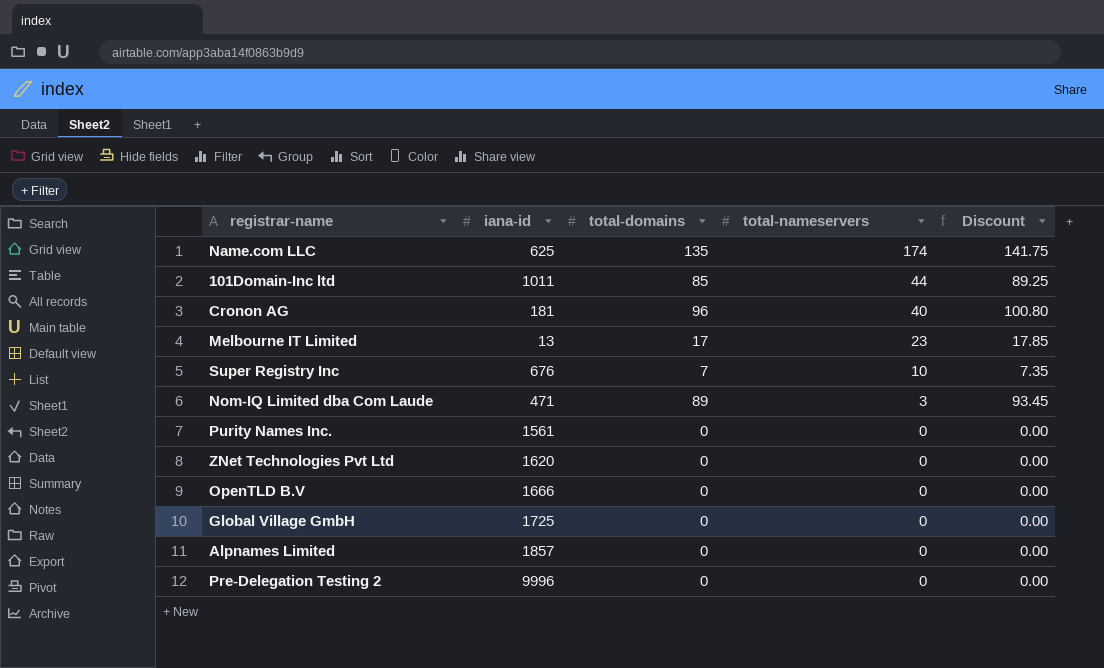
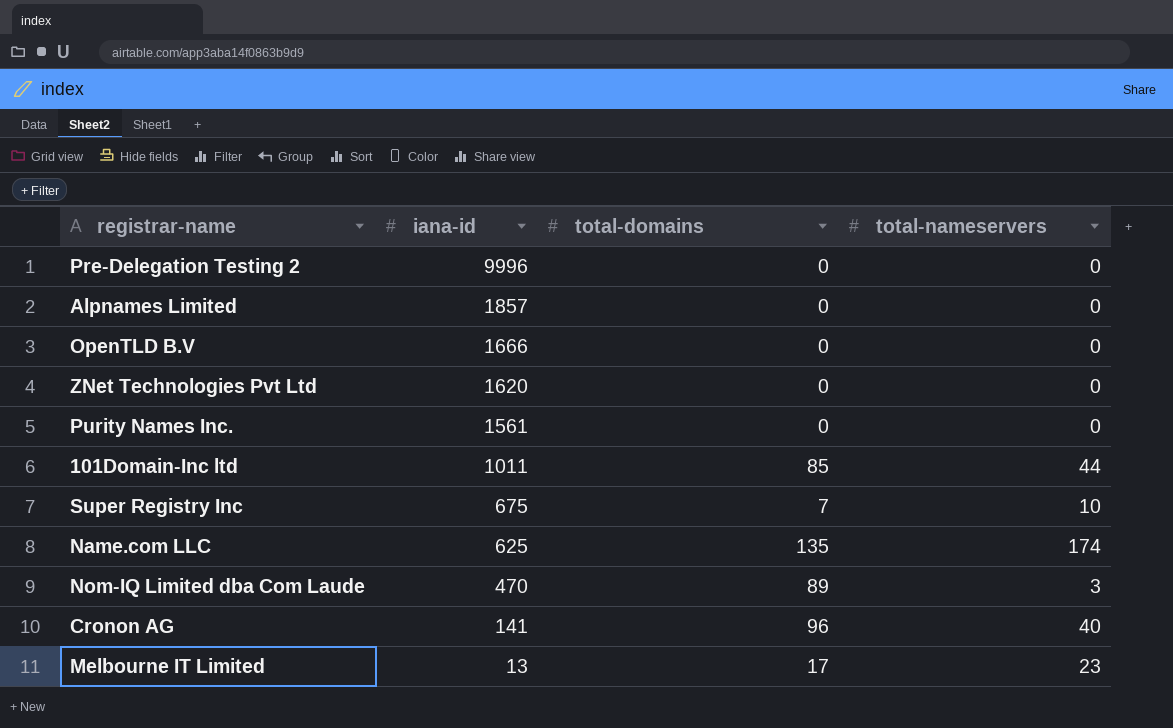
row order: total-nameservers descending -> iana-id descending
column Discount | formula: [total-domains] * 1.05 -> none
row Global Village GmbH: 1725 | 0 | 0 | 0.00 -> none
Super Registry Inc | iana-id: 676 -> 675
Nom-IQ Limited dba Com Laude | iana-id: 471 -> 470
Cronon AG | iana-id: 181 -> 141

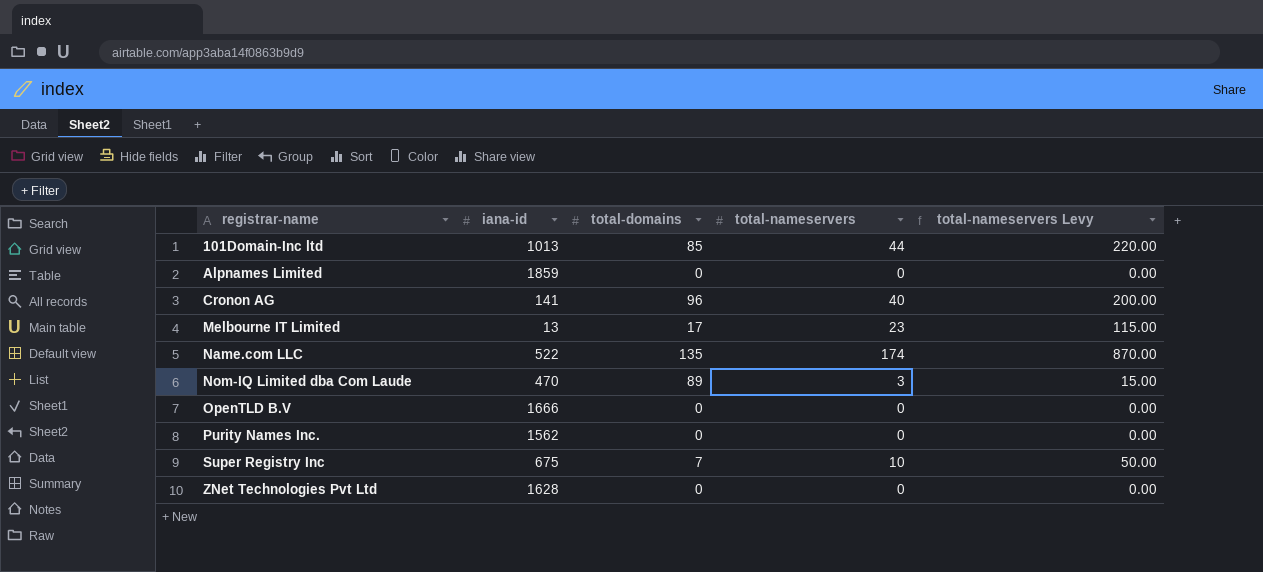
row order: iana-id descending -> registrar-name ascending
column total-nameservers Levy | formula: none -> [total-nameservers] * 5
row Pre-Delegation Testing 2: 9996 | 0 | 0 -> none
101Domain-Inc ltd | iana-id: 1011 -> 1013
Alpnames Limited | iana-id: 1857 -> 1859
Name.com LLC | iana-id: 625 -> 522
Purity Names Inc. | iana-id: 1561 -> 1562
ZNet Technologies Pvt Ltd | iana-id: 1620 -> 1628

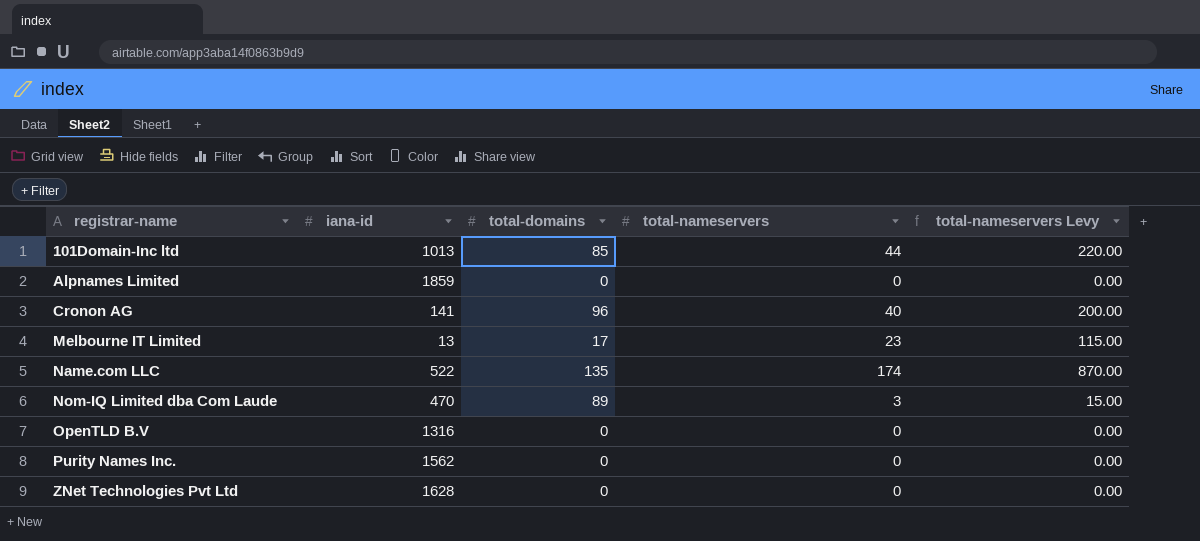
row Super Registry Inc: 675 | 7 | 10 | 50.00 -> none
OpenTLD B.V | iana-id: 1666 -> 1316

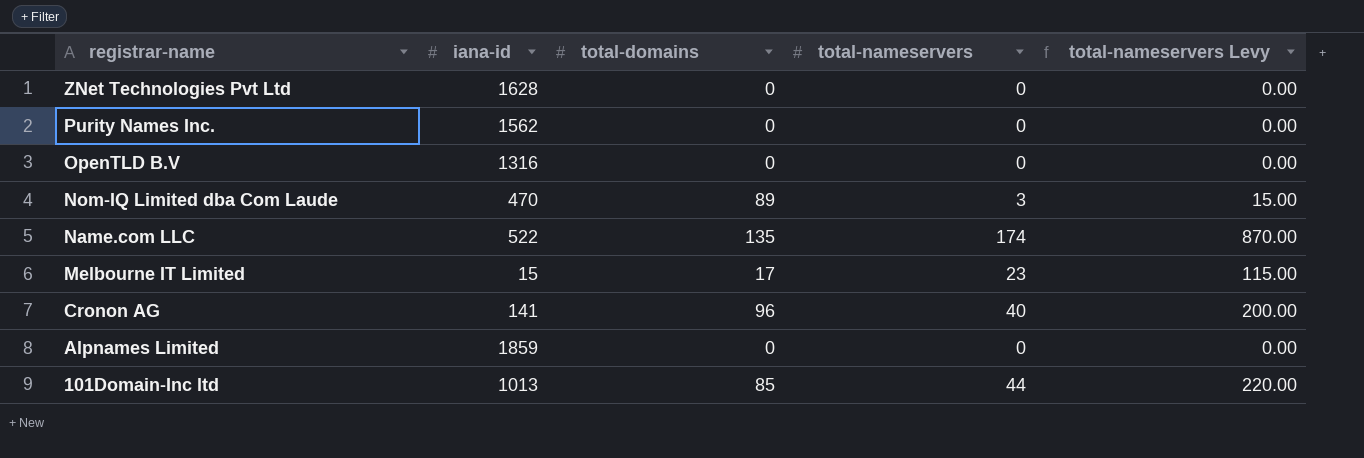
row order: registrar-name ascending -> registrar-name descending
Melbourne IT Limited | iana-id: 13 -> 15

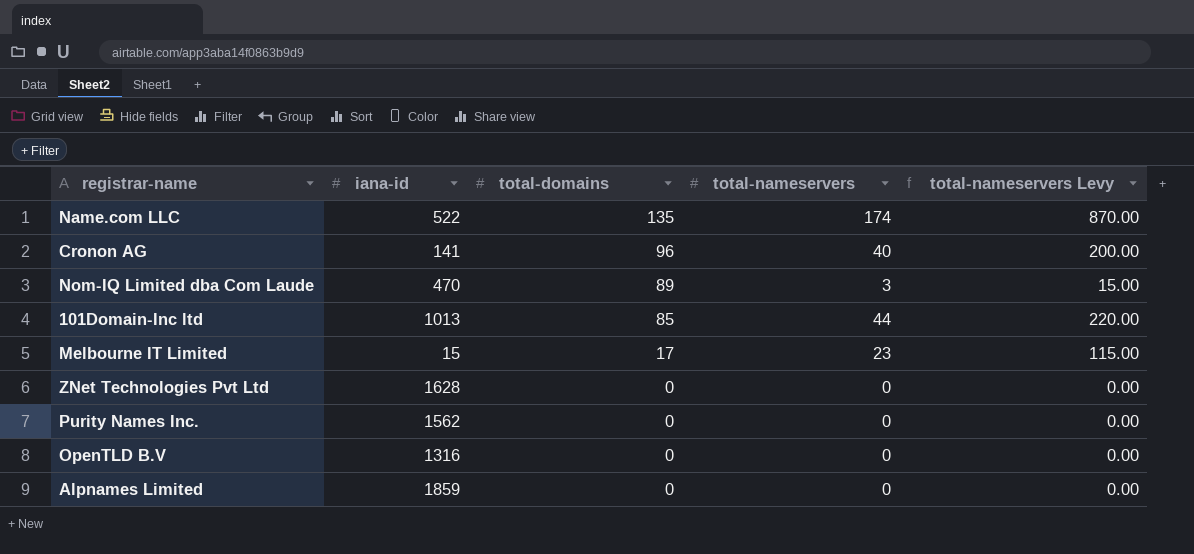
row order: registrar-name descending -> total-domains descending

